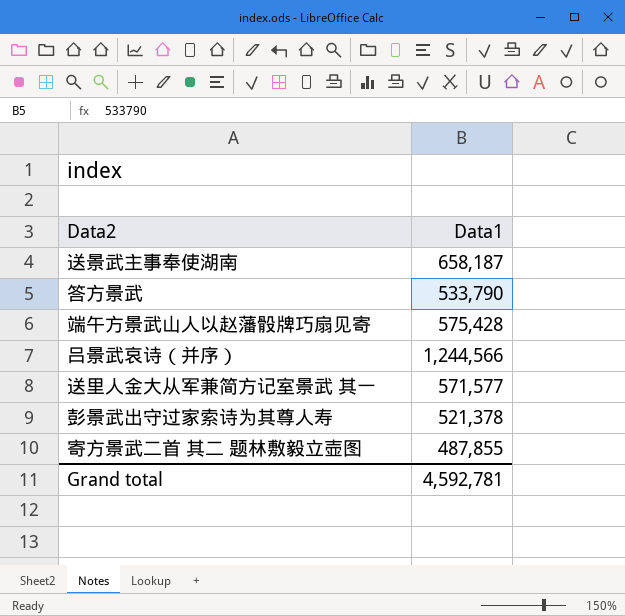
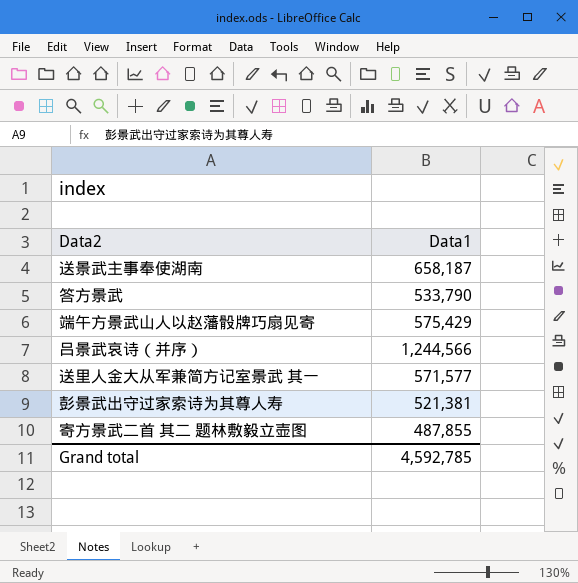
端午方景武山人以赵藩骰牌巧扇见寄 | Data1: 575,428 -> 575,429
彭景武出守过家索诗为其尊人寿 | Data1: 521,378 -> 521,381
Grand total | Data1: 4,592,781 -> 4,592,785

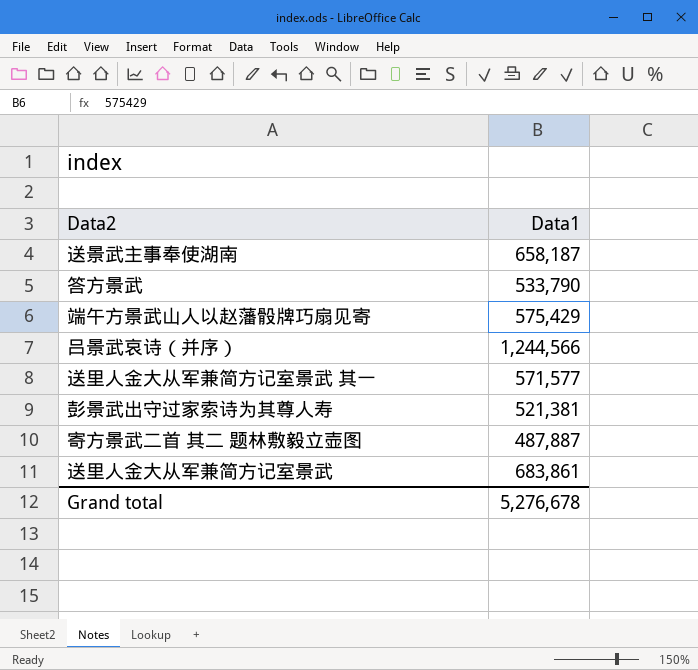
寄方景武二首 其二 题林敷毅立壶图 | Data1: 487,855 -> 487,887
row 送里人金大从军兼简方记室景武: none -> 683,861
Grand total | Data1: 4,592,785 -> 5,276,678

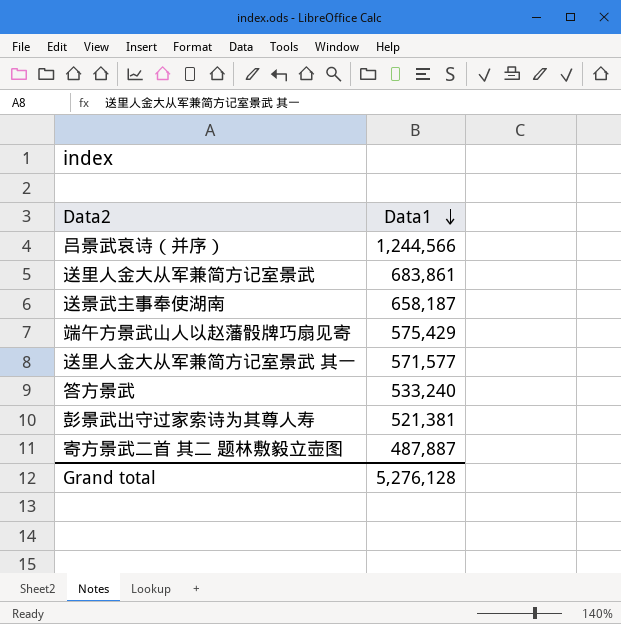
row order: none -> Data1 descending
答方景武 | Data1: 533,790 -> 533,240
Grand total | Data1: 5,276,678 -> 5,276,128

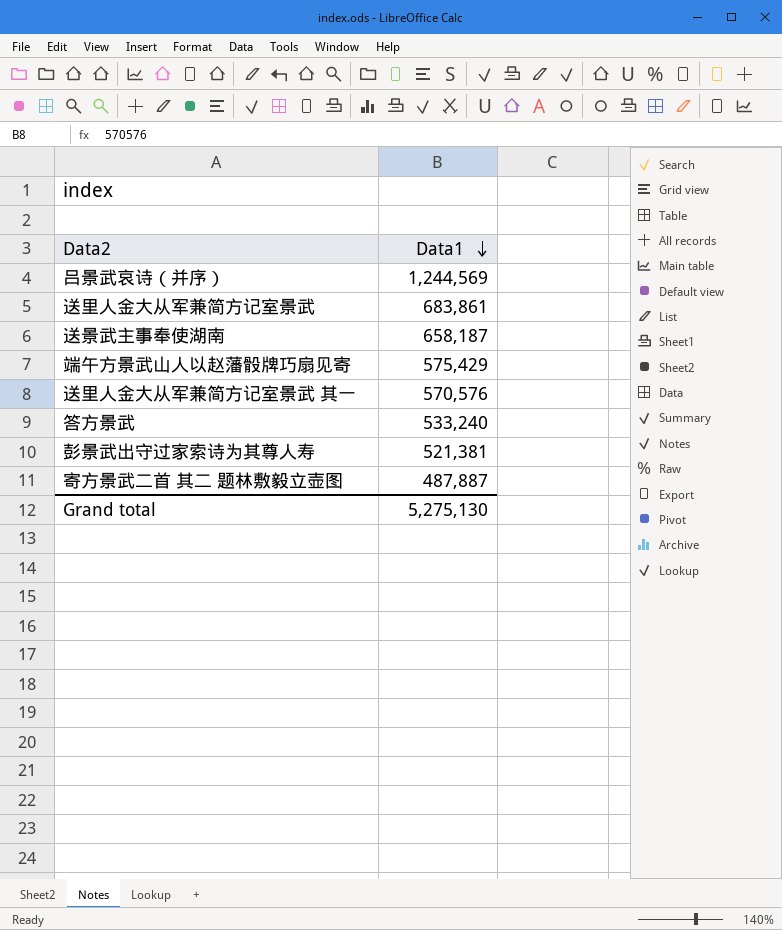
吕景武哀诗（并序） | Data1: 1,244,566 -> 1,244,569
送里人金大从军兼简方记室景武 其一 | Data1: 571,577 -> 570,576
Grand total | Data1: 5,276,128 -> 5,275,130

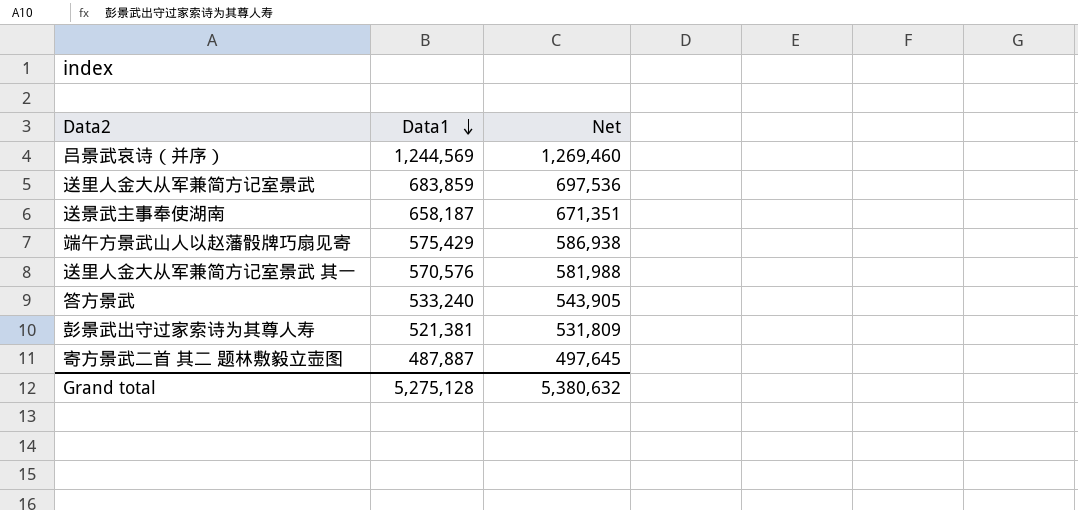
column Net | formula: none -> [Data1] * 1.02
送里人金大从军兼简方记室景武 | Data1: 683,861 -> 683,859
Grand total | Data1: 5,275,130 -> 5,275,128

